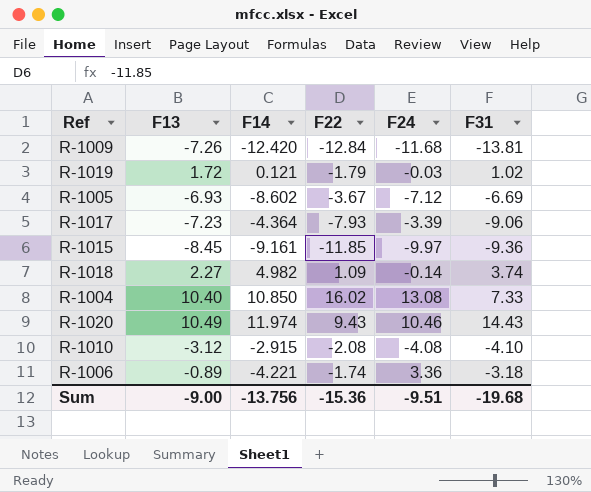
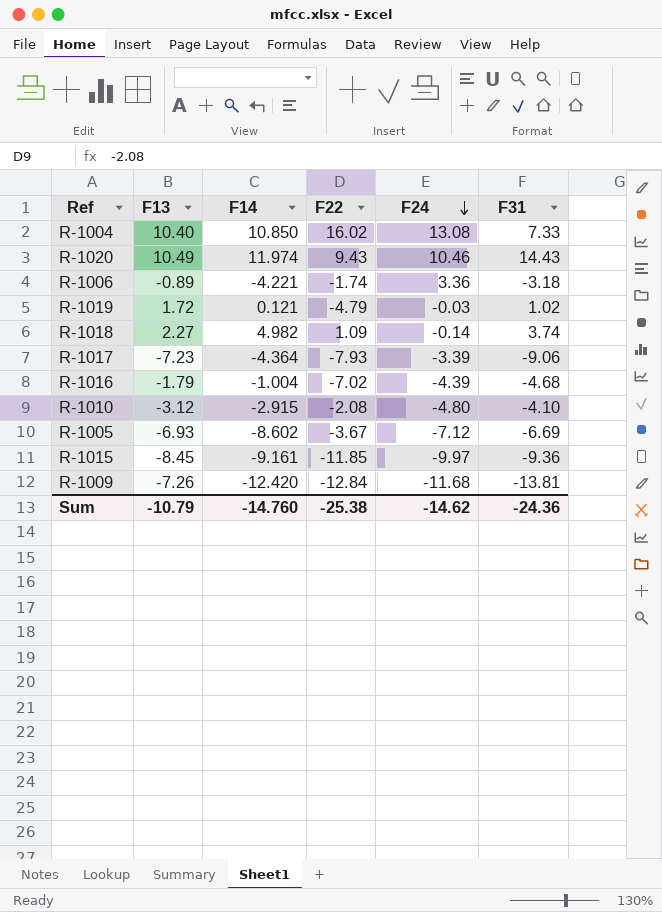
row order: none -> F24 descending
R-1019 | F22: -1.79 -> -4.79
row R-1016: none -> -1.79 | -1.004 | -7.02 | -4.39 | -4.68
R-1010 | F24: -4.08 -> -4.80
Sum | F13: -9.00 -> -10.79
Sum | F14: -13.756 -> -14.760
Sum | F22: -15.36 -> -25.38
Sum | F24: -9.51 -> -14.62
Sum | F31: -19.68 -> -24.36

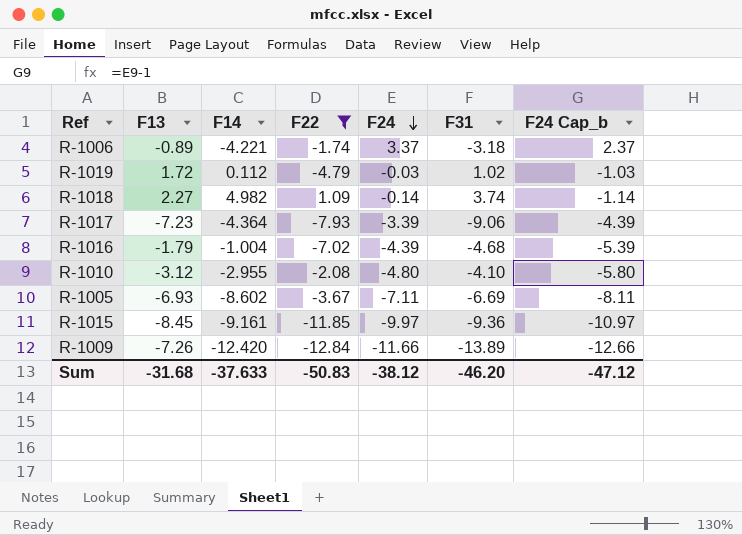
filter: none -> F22 <= 1.09
column F24 Cap_b | formula: none -> [F24] - 1
R-1006 | F24: 3.36 -> 3.37
R-1019 | F14: 0.121 -> 0.112
R-1010 | F14: -2.915 -> -2.955
R-1005 | F24: -7.12 -> -7.11
R-1009 | F24: -11.68 -> -11.66
R-1009 | F31: -13.81 -> -13.89
Sum | F13: -10.79 -> -31.68
Sum | F14: -14.760 -> -37.633
Sum | F22: -25.38 -> -50.83
Sum | F24: -14.62 -> -38.12
Sum | F31: -24.36 -> -46.20

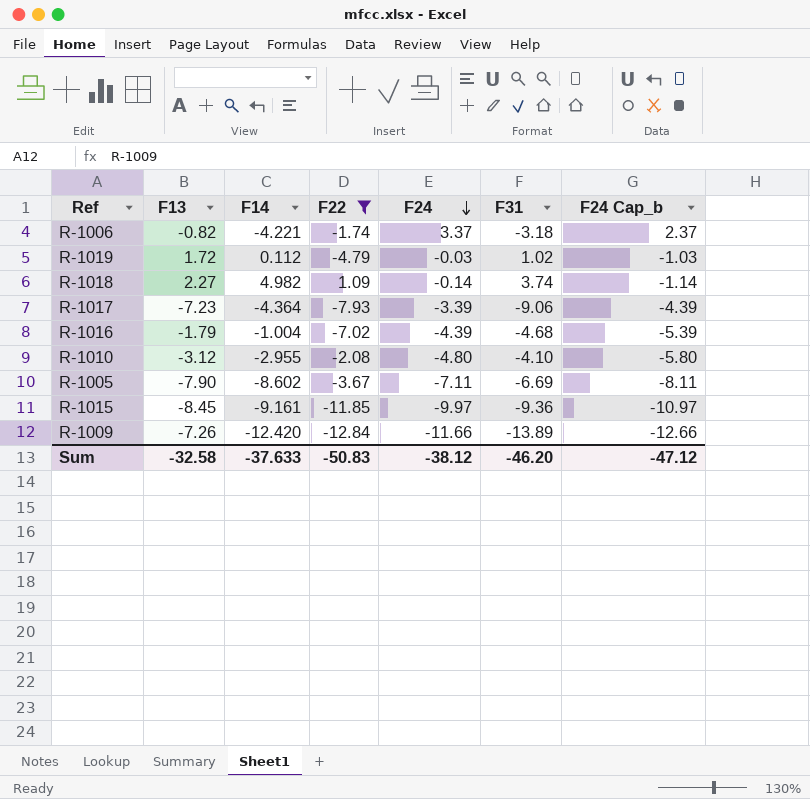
R-1006 | F13: -0.89 -> -0.82
R-1005 | F13: -6.93 -> -7.90
Sum | F13: -31.68 -> -32.58

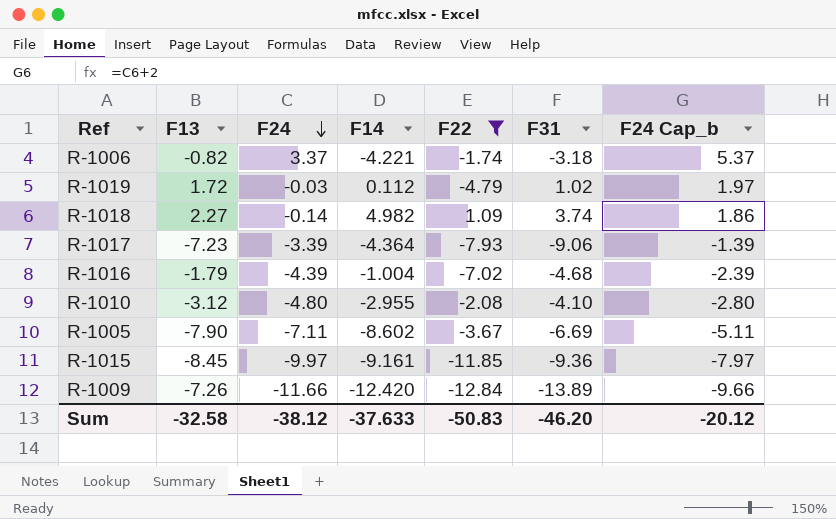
column F24 | position: 5 -> 3
column F24 Cap_b | formula: [F24] - 1 -> [F24] + 2
Sum | F24 Cap_b: -47.12 -> -20.12

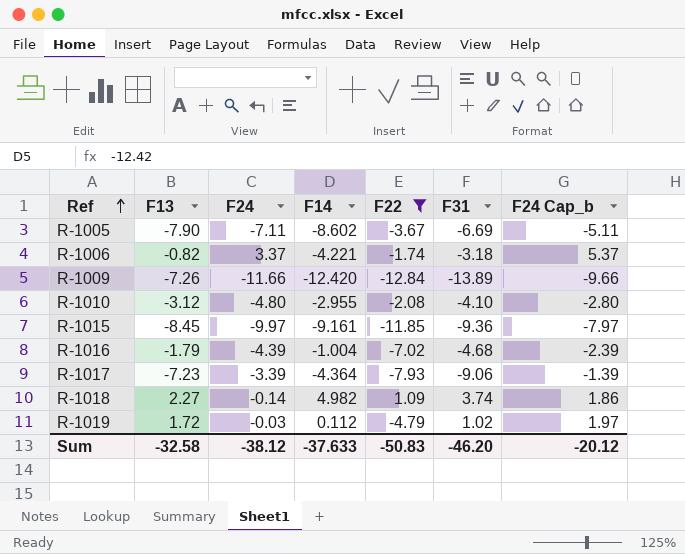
row order: F24 descending -> Ref ascending

